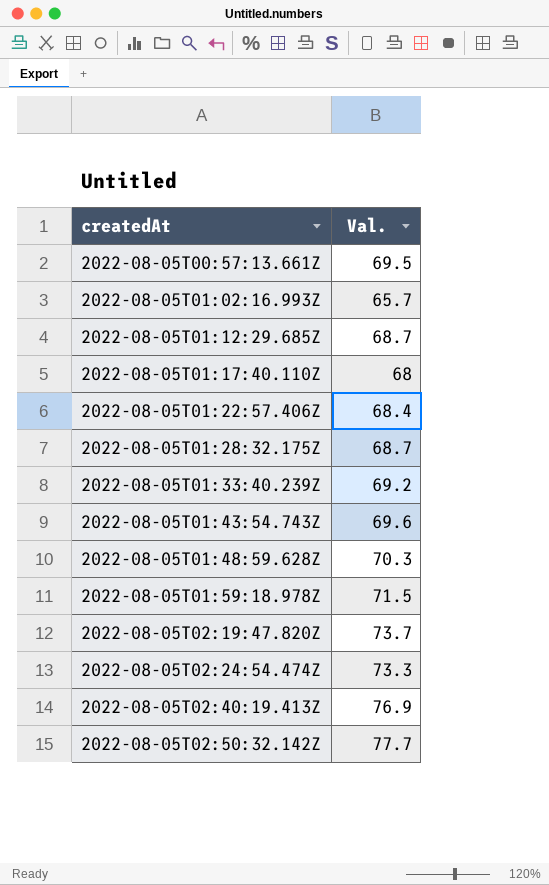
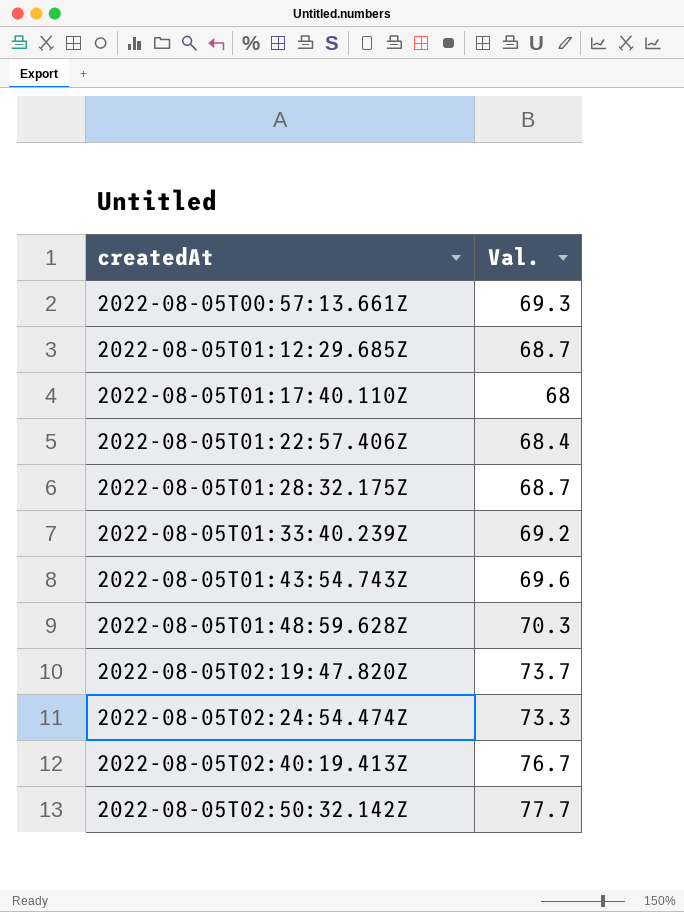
row 2022-08-05T01:02:16.993Z: 65.7 -> none
row 2022-08-05T01:59:18.978Z: 71.5 -> none
2022-08-05T00:57:13.661Z | Val.: 69.5 -> 69.3
2022-08-05T02:40:19.413Z | Val.: 76.9 -> 76.7

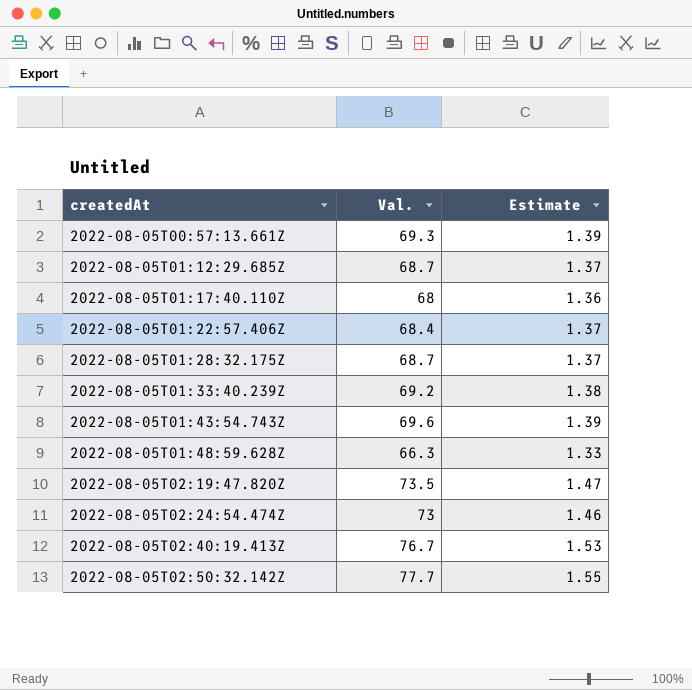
column Estimate | formula: none -> [Val.] * 0.02
2022-08-05T01:48:59.628Z | Val.: 70.3 -> 66.3
2022-08-05T02:19:47.820Z | Val.: 73.7 -> 73.5
2022-08-05T02:24:54.474Z | Val.: 73.3 -> 73

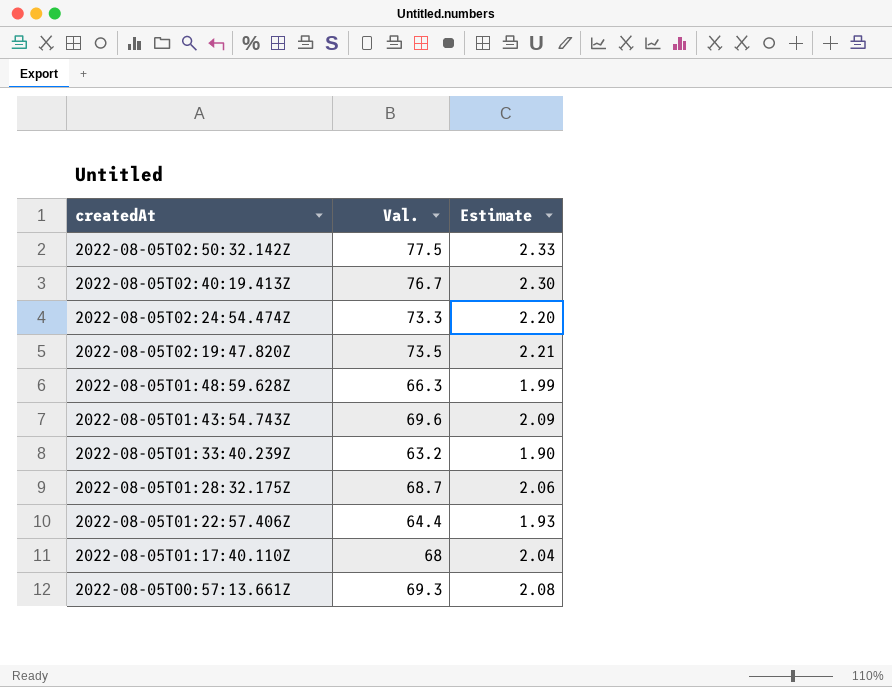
row order: createdAt ascending -> createdAt descending
column Estimate | formula: [Val.] * 0.02 -> [Val.] * 0.03
row 2022-08-05T01:12:29.685Z: 68.7 | 1.37 -> none
2022-08-05T02:50:32.142Z | Val.: 77.7 -> 77.5
2022-08-05T02:24:54.474Z | Val.: 73 -> 73.3
2022-08-05T01:33:40.239Z | Val.: 69.2 -> 63.2
2022-08-05T01:22:57.406Z | Val.: 68.4 -> 64.4

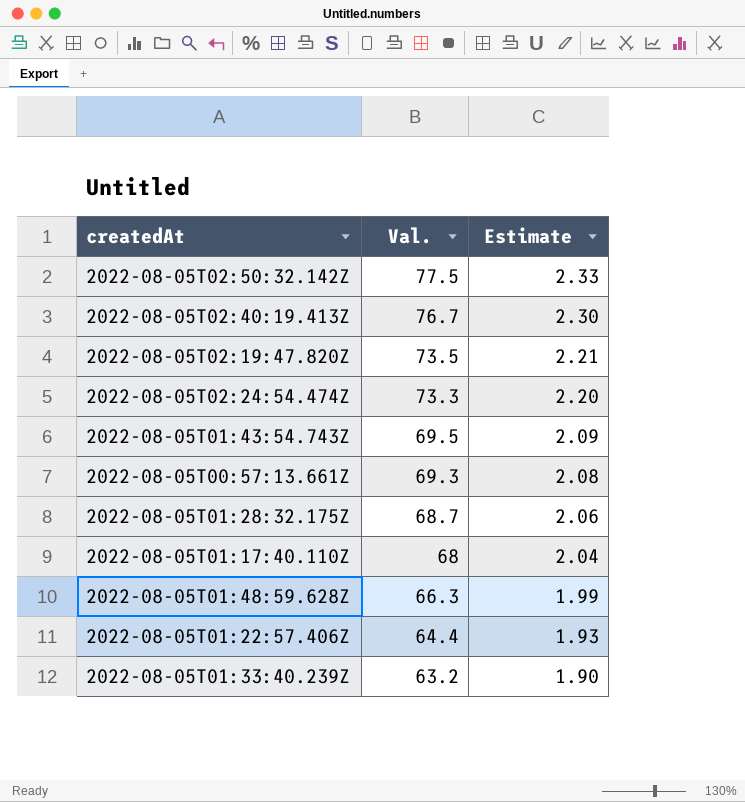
row order: createdAt descending -> Val. descending
2022-08-05T01:43:54.743Z | Val.: 69.6 -> 69.5

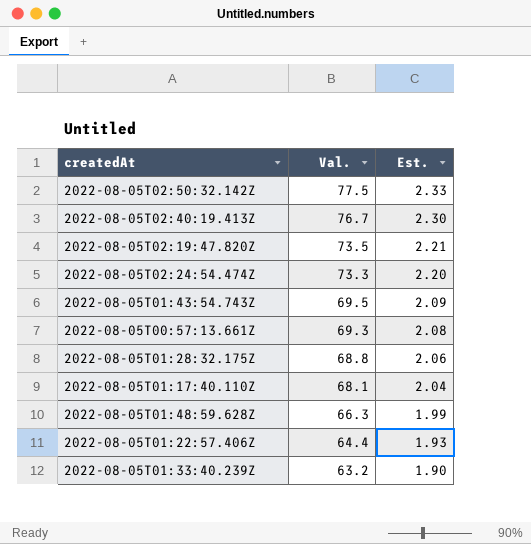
column name: Estimate -> Est.
2022-08-05T01:28:32.175Z | Val.: 68.7 -> 68.8
2022-08-05T01:17:40.110Z | Val.: 68 -> 68.1

